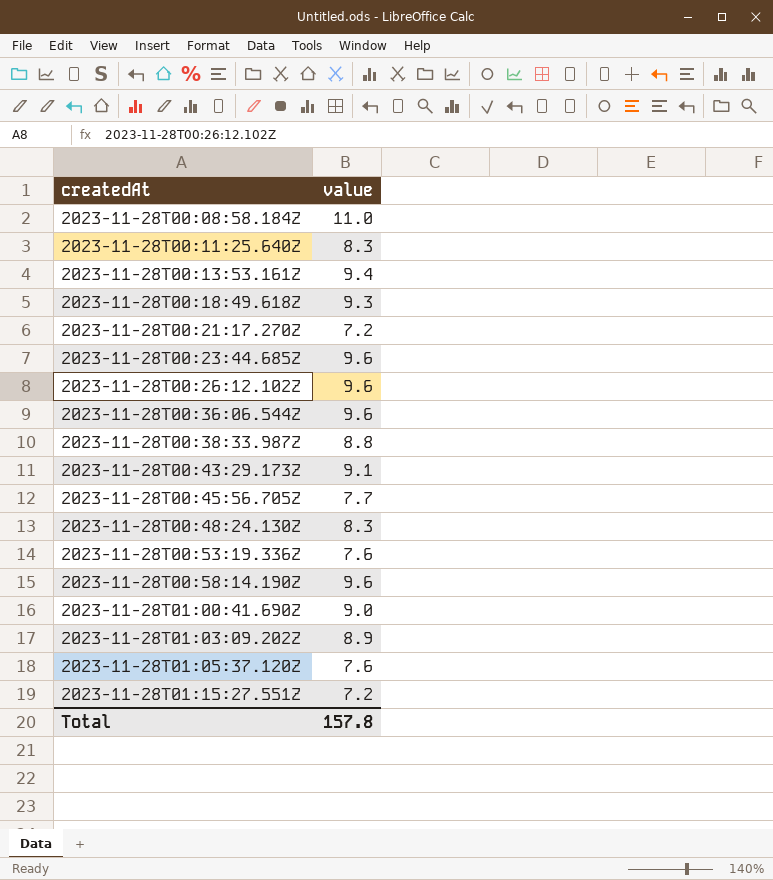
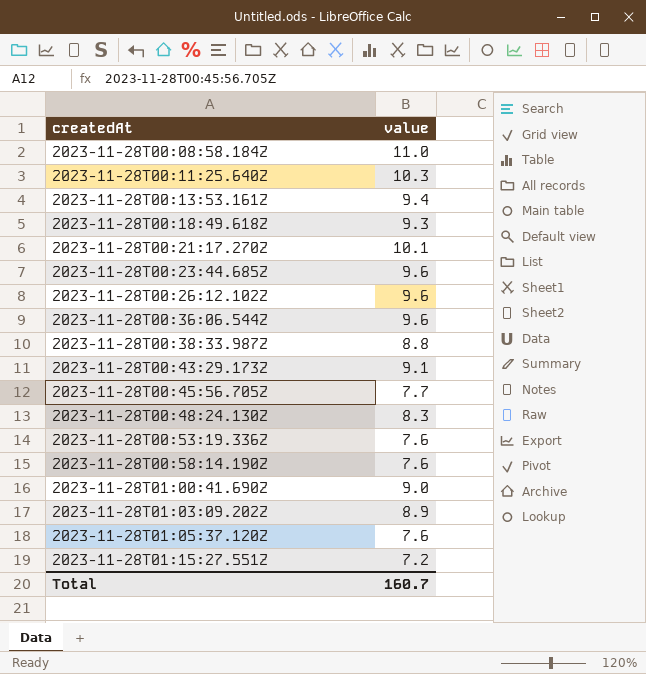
2023-11-28T00:11:25.640Z | value: 8.3 -> 10.3
2023-11-28T00:21:17.270Z | value: 7.2 -> 10.1
2023-11-28T00:58:14.190Z | value: 9.6 -> 7.6
Total | value: 157.8 -> 160.7

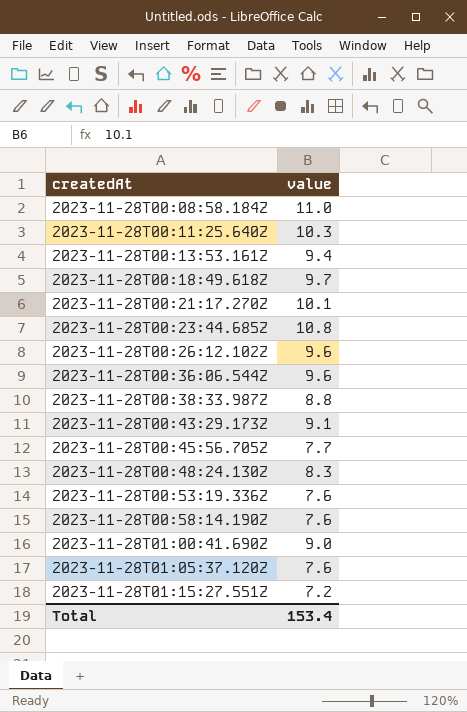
row 2023-11-28T01:03:09.202Z: 8.9 -> none
2023-11-28T00:18:49.618Z | value: 9.3 -> 9.7
2023-11-28T00:23:44.685Z | value: 9.6 -> 10.8
Total | value: 160.7 -> 153.4

